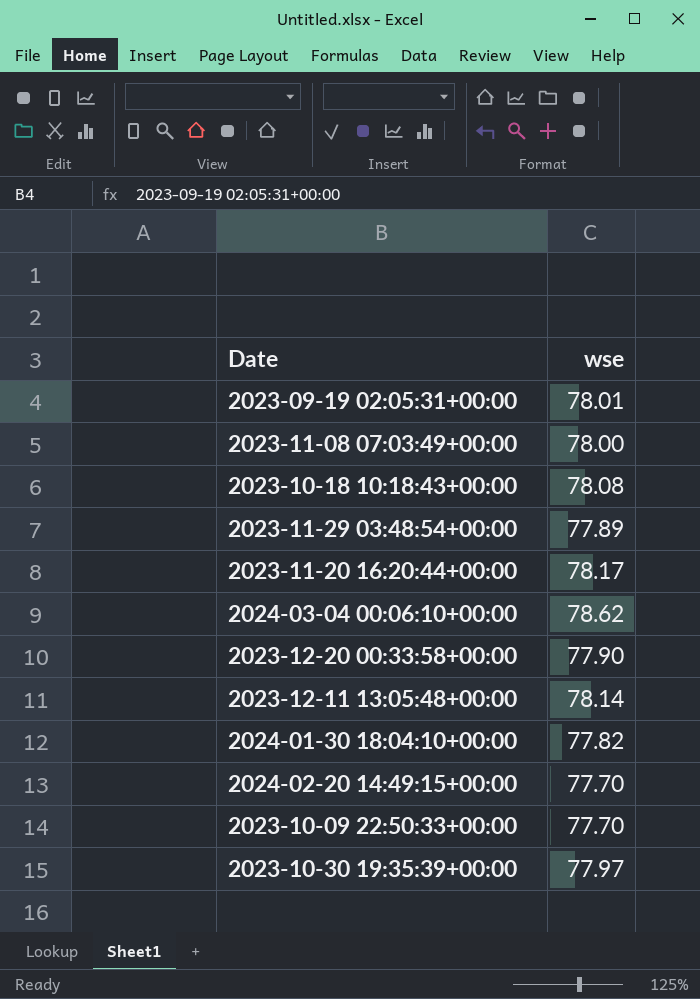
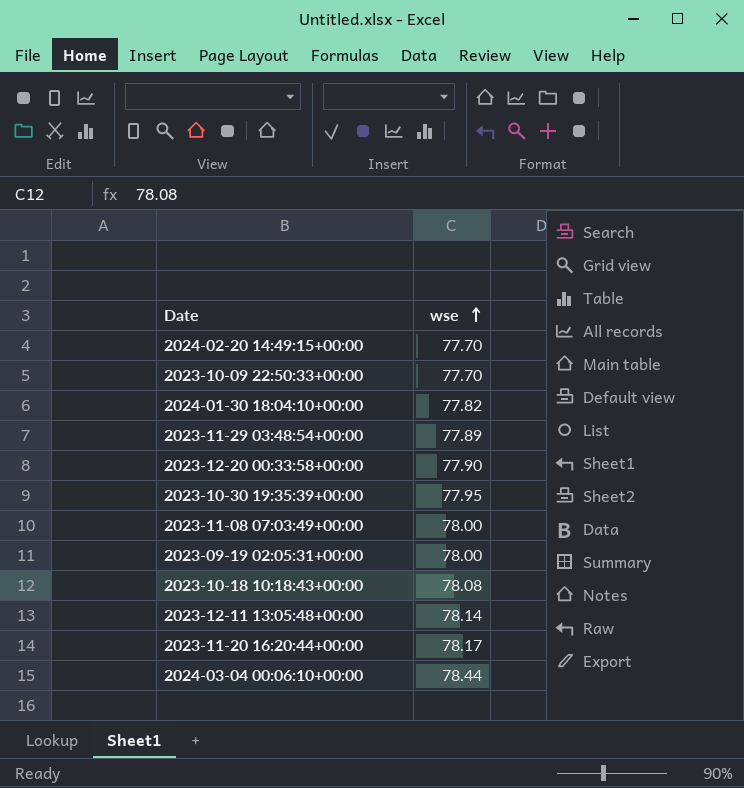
row order: none -> wse ascending
2023-10-30 19:35:39+00:00 | wse: 77.97 -> 77.95
2023-09-19 02:05:31+00:00 | wse: 78.01 -> 78.00
2024-03-04 00:06:10+00:00 | wse: 78.62 -> 78.44

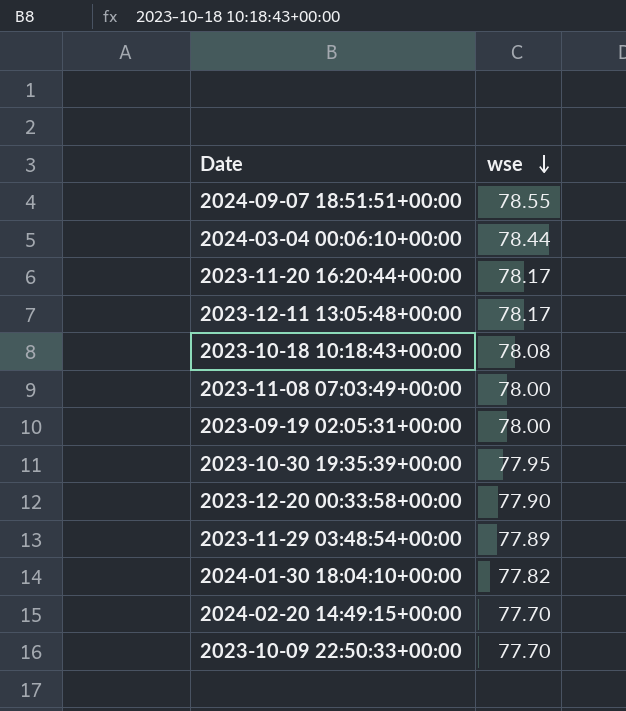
row order: wse ascending -> wse descending
row 2024-09-07 18:51:51+00:00: none -> 78.55
2023-12-11 13:05:48+00:00 | wse: 78.14 -> 78.17

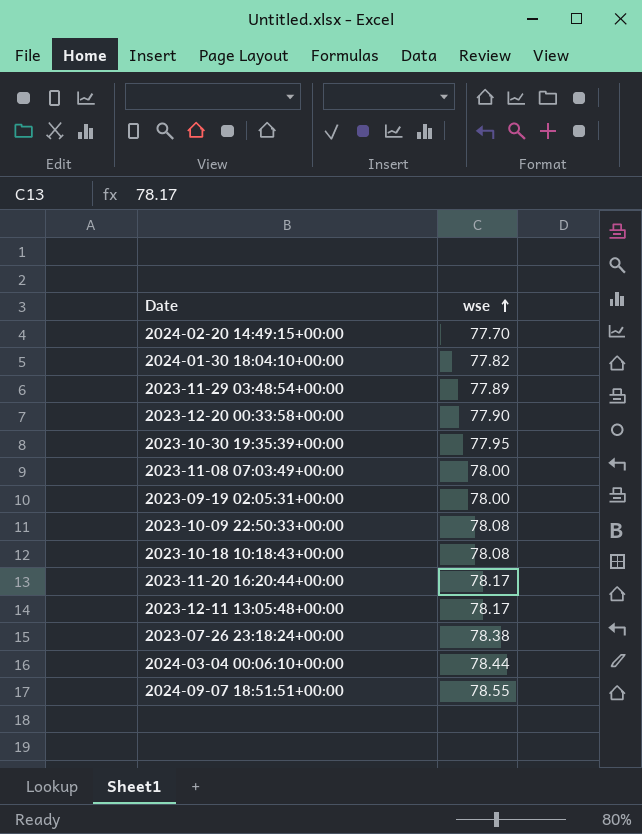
row order: wse descending -> wse ascending
2023-10-09 22:50:33+00:00 | wse: 77.70 -> 78.08
row 2023-07-26 23:18:24+00:00: none -> 78.38

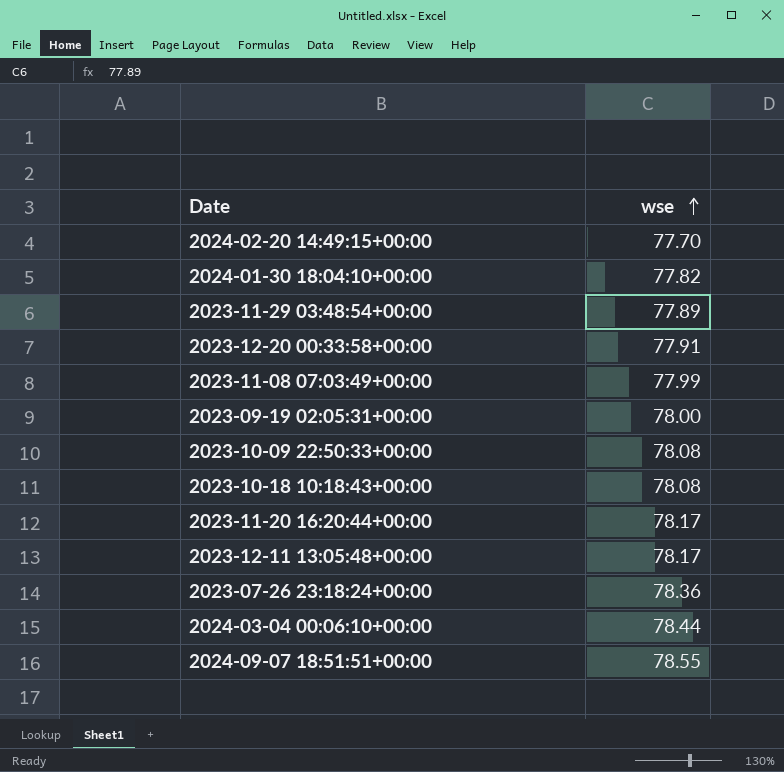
row 2023-10-30 19:35:39+00:00: 77.95 -> none
2023-12-20 00:33:58+00:00 | wse: 77.90 -> 77.91
2023-11-08 07:03:49+00:00 | wse: 78.00 -> 77.99
2023-07-26 23:18:24+00:00 | wse: 78.38 -> 78.36

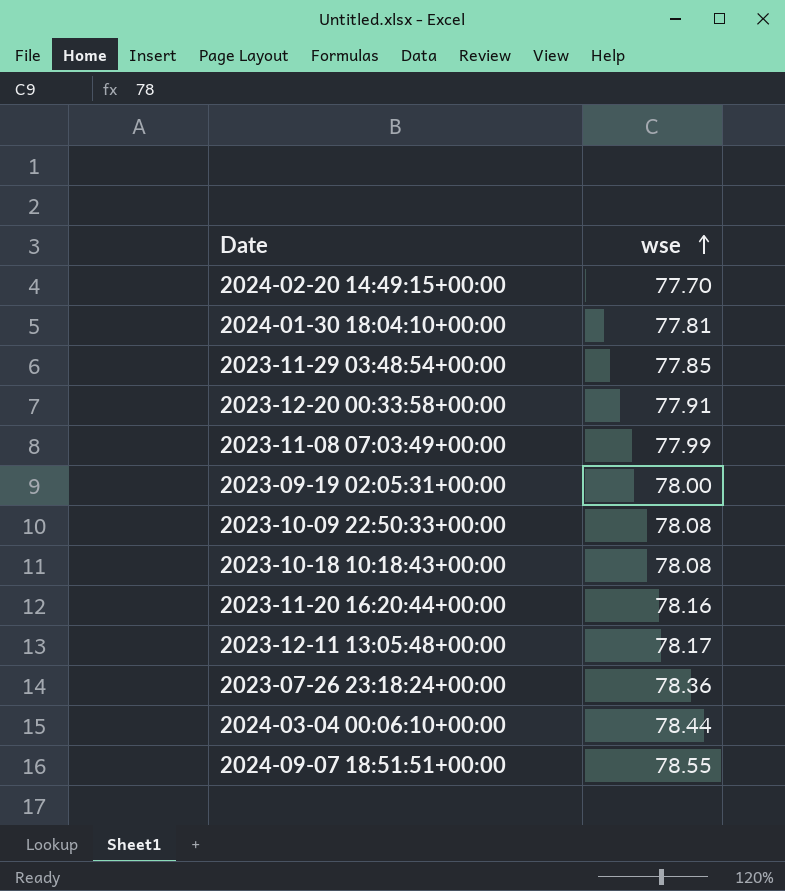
2024-01-30 18:04:10+00:00 | wse: 77.82 -> 77.81
2023-11-29 03:48:54+00:00 | wse: 77.89 -> 77.85
2023-11-20 16:20:44+00:00 | wse: 78.17 -> 78.16

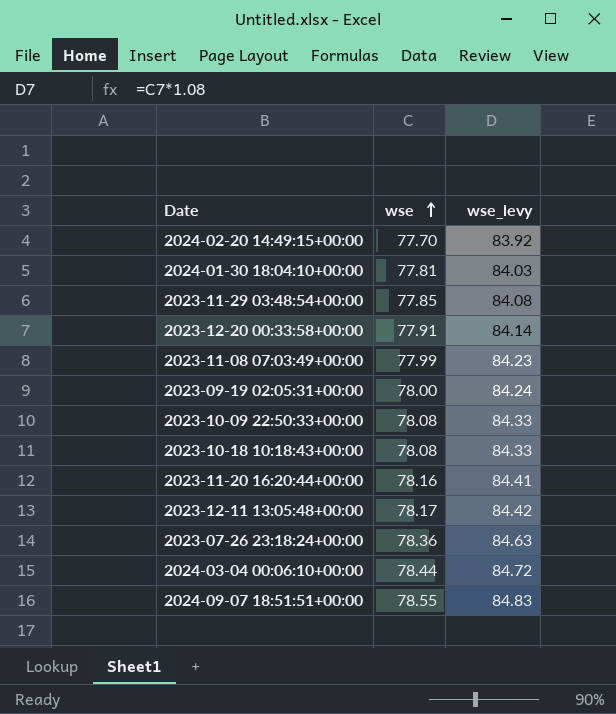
column wse_levy | formula: none -> [wse] * 1.08

